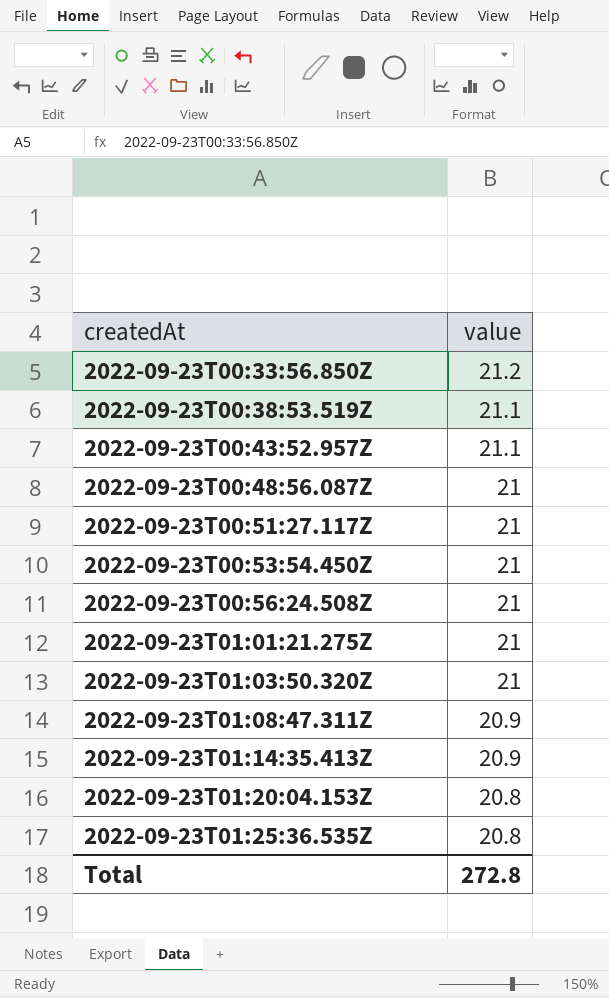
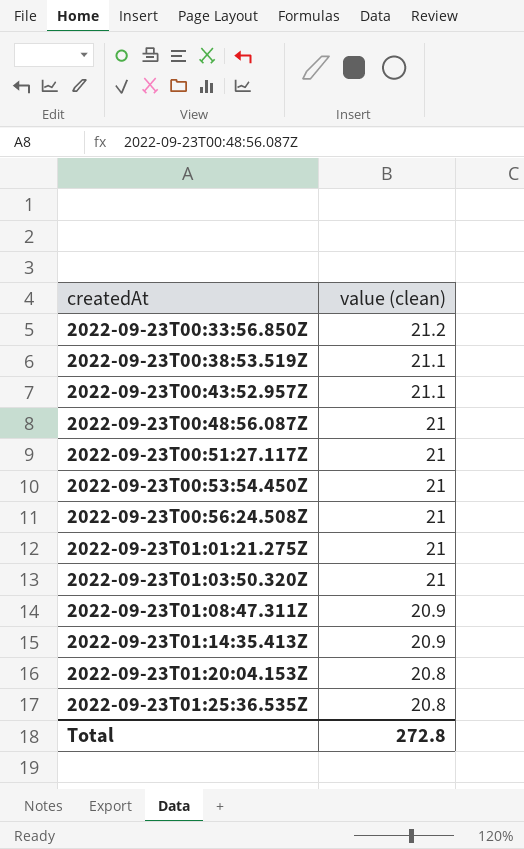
column name: value -> value (clean)

